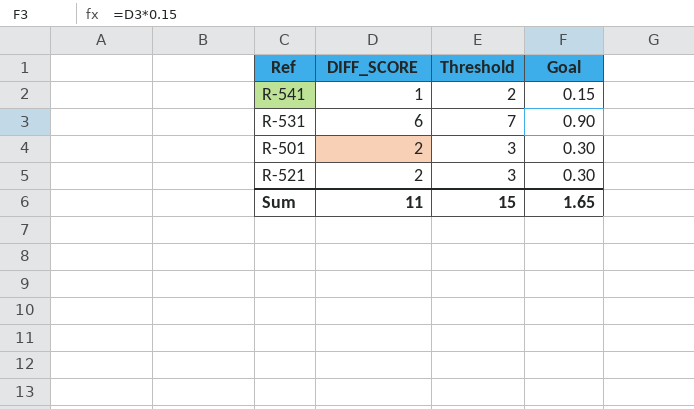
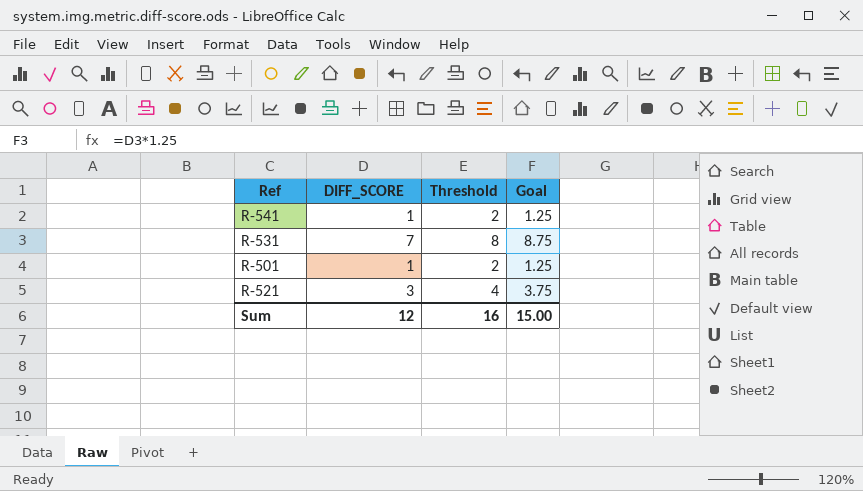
column Goal | formula: [DIFF_SCORE] * 0.15 -> [DIFF_SCORE] * 1.25
R-531 | DIFF_SCORE: 6 -> 7
R-531 | Threshold: 7 -> 8
R-501 | DIFF_SCORE: 2 -> 1
R-501 | Threshold: 3 -> 2
R-521 | DIFF_SCORE: 2 -> 3
R-521 | Threshold: 3 -> 4
Sum | DIFF_SCORE: 11 -> 12
Sum | Threshold: 15 -> 16
Sum | Goal: 1.65 -> 15.00

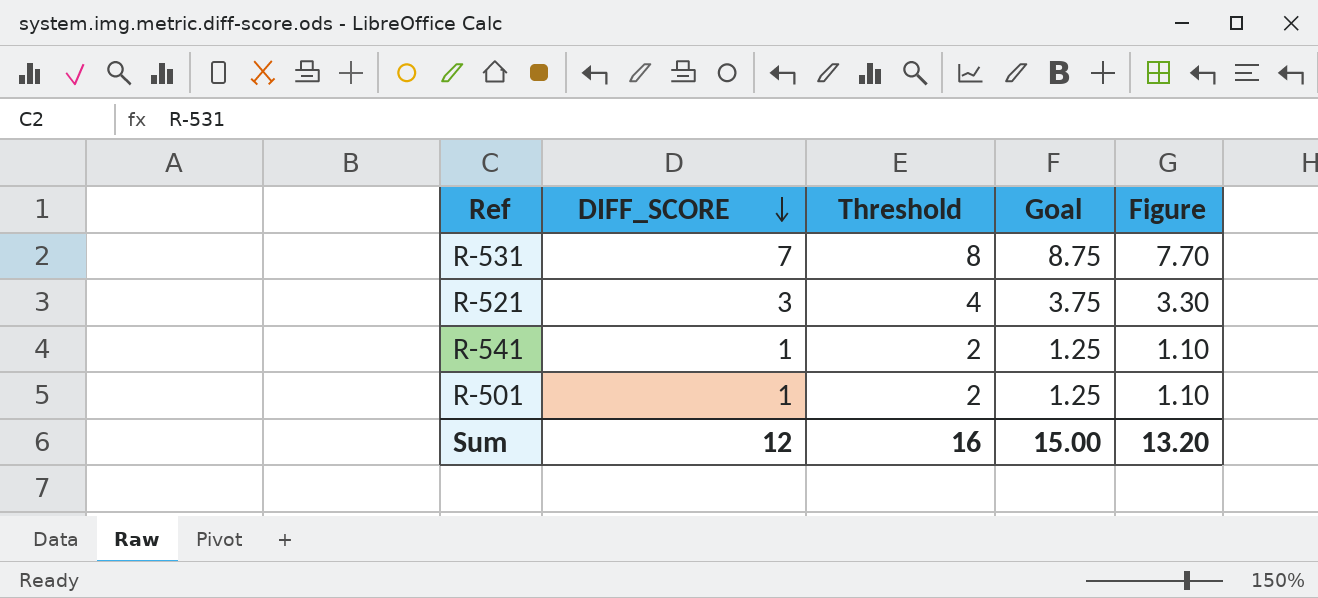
row order: none -> DIFF_SCORE descending
column Figure | formula: none -> [DIFF_SCORE] * 1.1

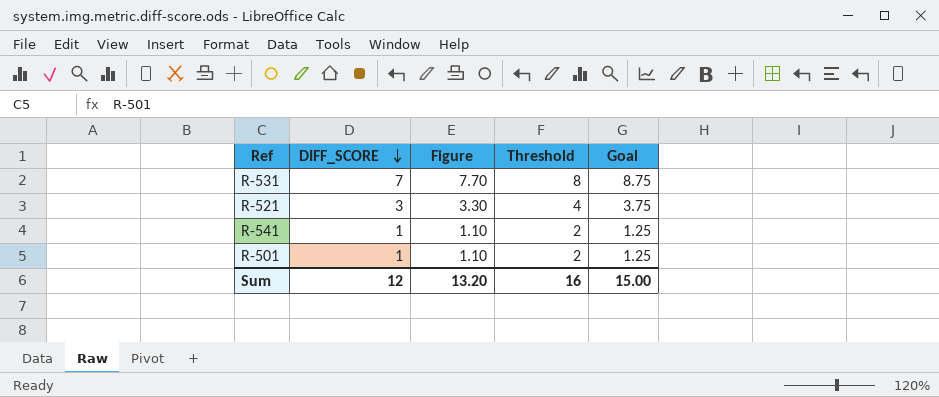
column Figure | position: 5 -> 3

